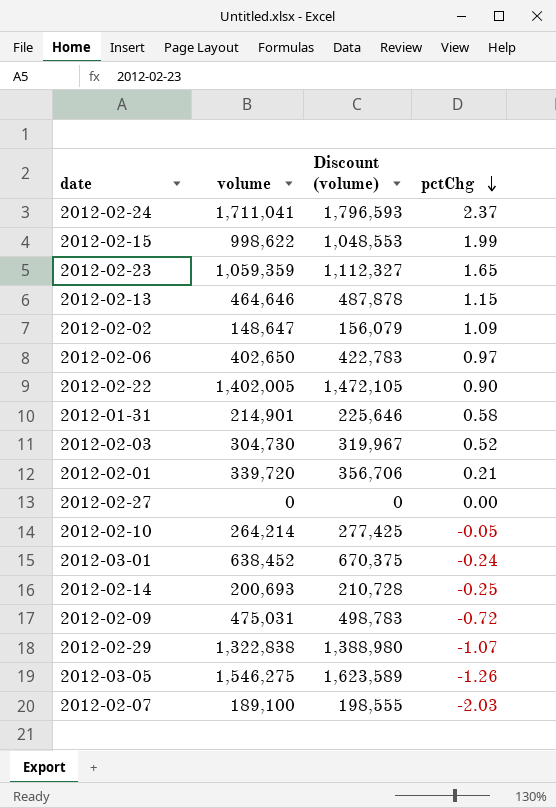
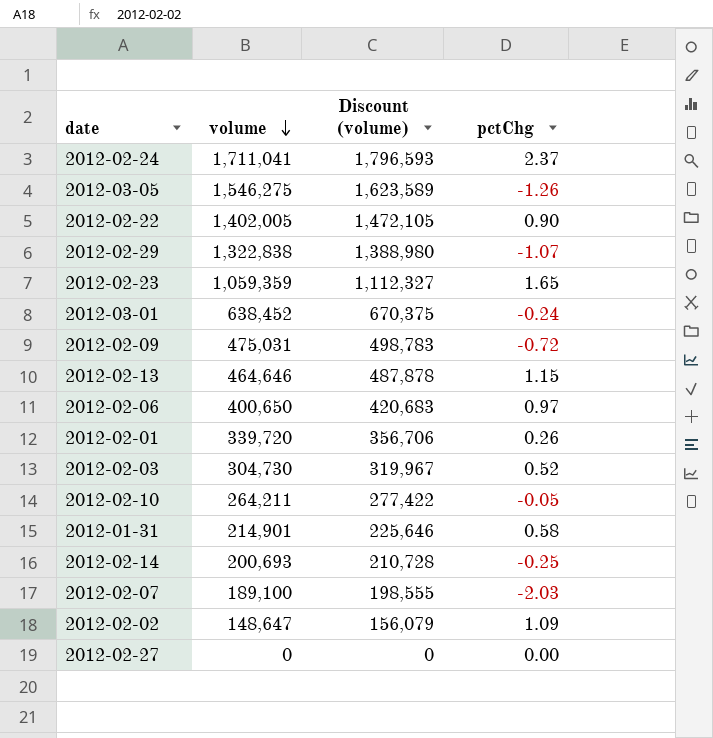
row order: pctChg descending -> volume descending
row 2012-02-15: 998,622 | 1,048,553 | 1.99 -> none
2012-02-06 | volume: 402,650 -> 400,650
2012-02-06 | Discount (volume): 422,783 -> 420,683
2012-02-01 | pctChg: 0.21 -> 0.26
2012-02-10 | volume: 264,214 -> 264,211
2012-02-10 | Discount (volume): 277,425 -> 277,422

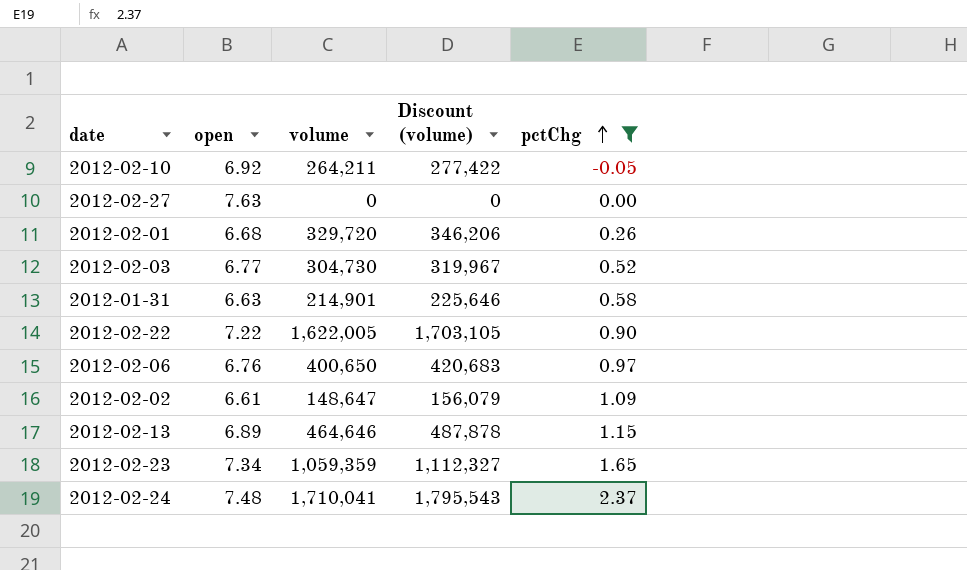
filter: none -> pctChg >= -0.05
row order: volume descending -> pctChg ascending
column open | position: none -> 2
2012-02-01 | volume: 339,720 -> 329,720
2012-02-01 | Discount (volume): 356,706 -> 346,206
2012-02-22 | volume: 1,402,005 -> 1,622,005
2012-02-22 | Discount (volume): 1,472,105 -> 1,703,105
2012-02-24 | volume: 1,711,041 -> 1,710,041
2012-02-24 | Discount (volume): 1,796,593 -> 1,795,543

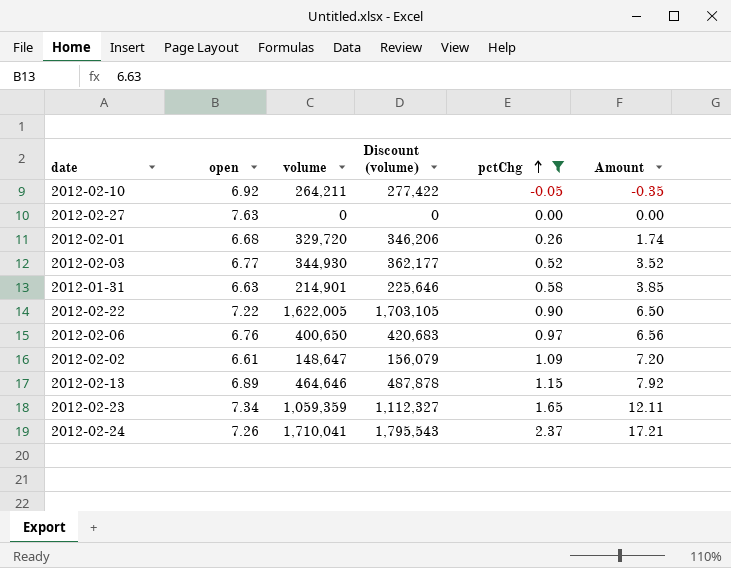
column Amount | formula: none -> [open] * [pctChg]
2012-02-03 | volume: 304,730 -> 344,930
2012-02-03 | Discount (volume): 319,967 -> 362,177
2012-02-24 | open: 7.48 -> 7.26

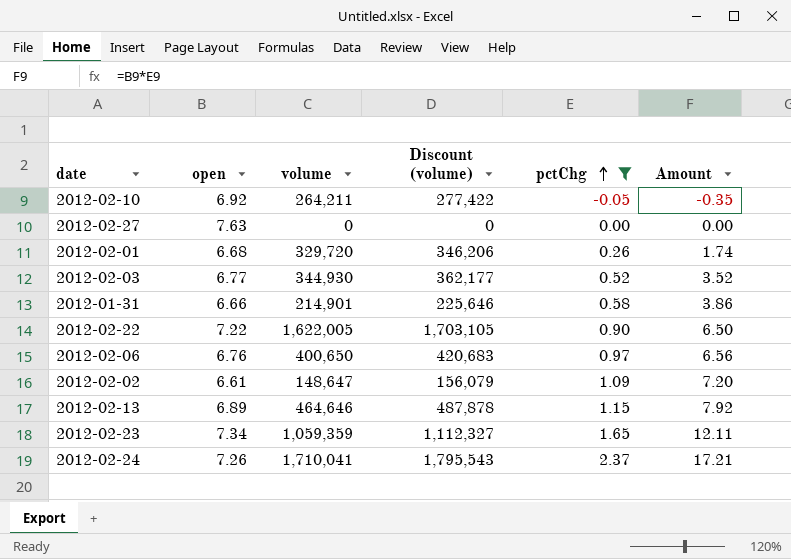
2012-01-31 | open: 6.63 -> 6.66
2012-01-31 | Amount: 3.85 -> 3.86

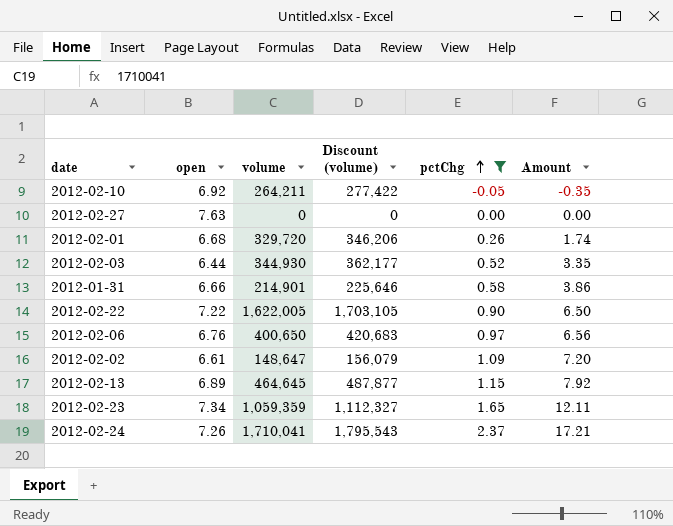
2012-02-03 | open: 6.77 -> 6.44
2012-02-03 | Amount: 3.52 -> 3.35
2012-02-13 | volume: 464,646 -> 464,645
2012-02-13 | Discount (volume): 487,878 -> 487,877

